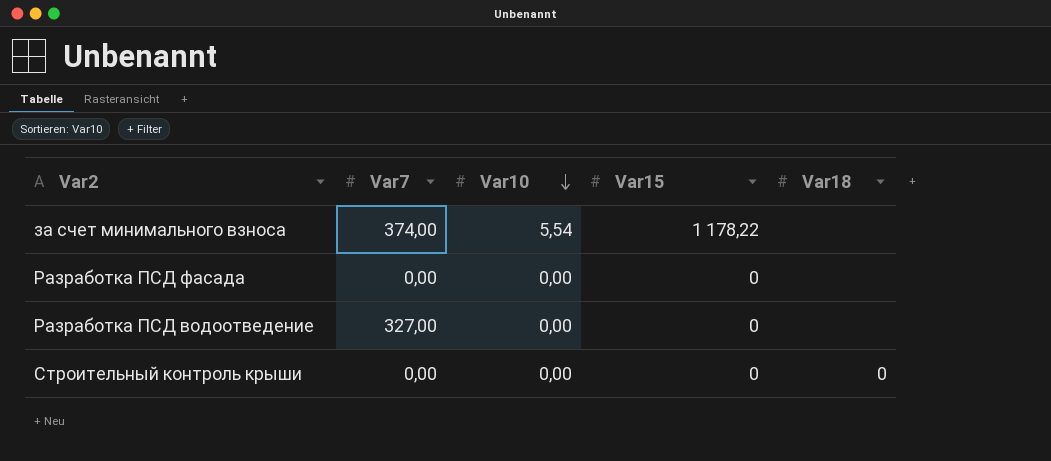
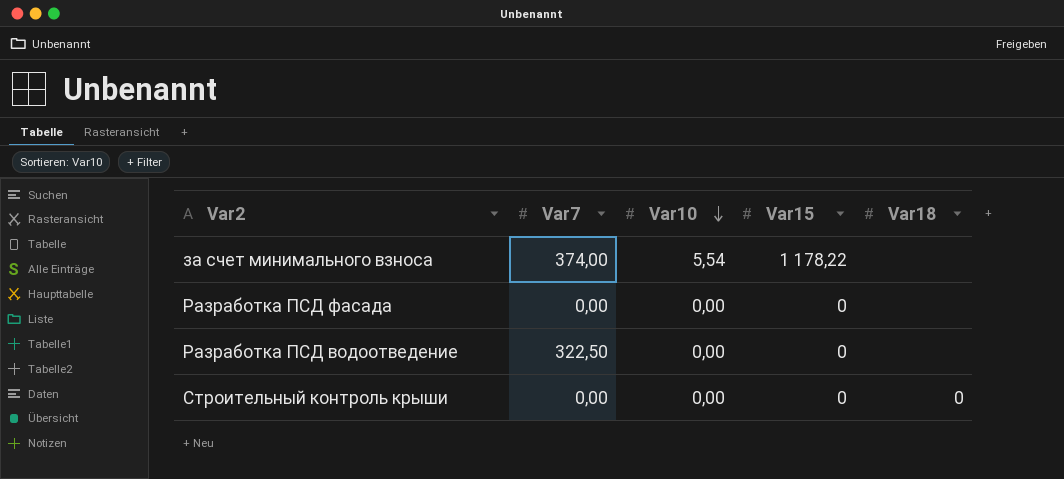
Разработка ПСД водоотведение | Var7: 327,00 -> 322,50

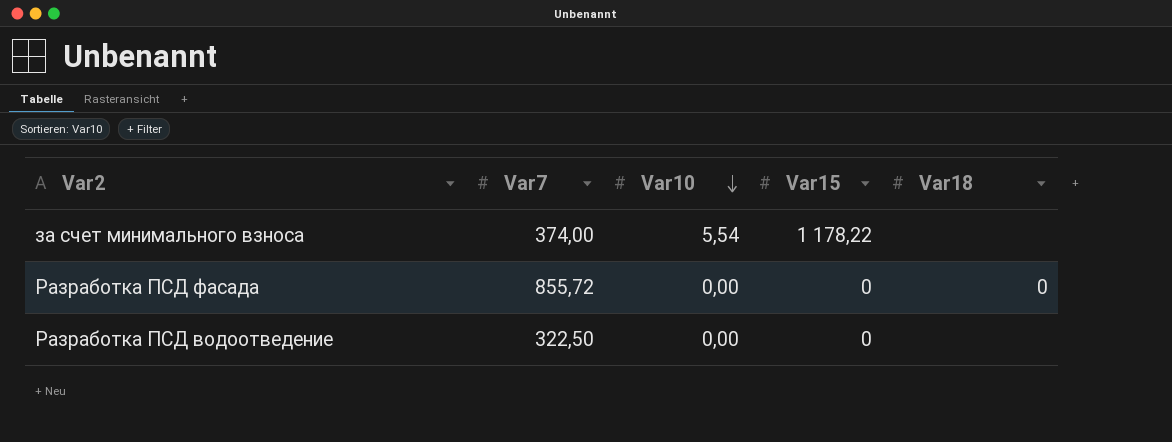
row Строительный контроль крыши: 0,00 | 0,00 | 0 | 0 -> none
Разработка ПСД фасада | Var7: 0,00 -> 855,72
Разработка ПСД фасада | Var18: none -> 0

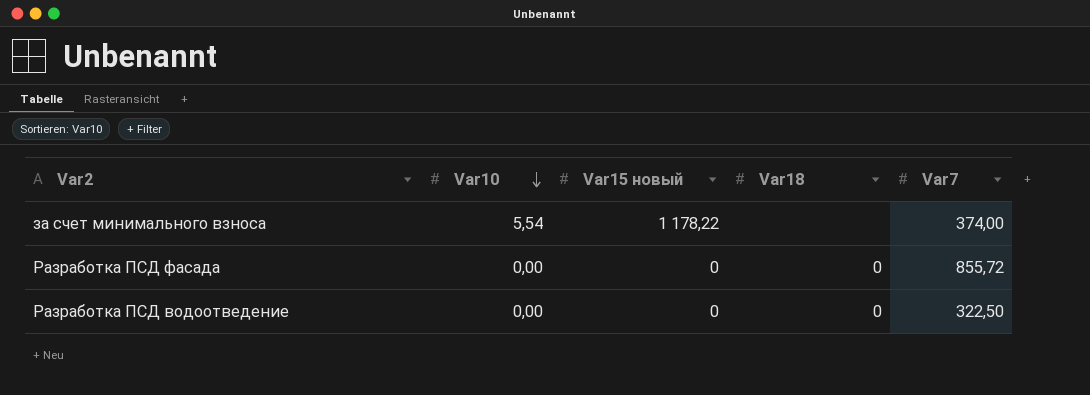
column name: Var15 -> Var15 новый
column Var7 | position: 2 -> 5
Разработка ПСД водоотведение | Var18: none -> 0

